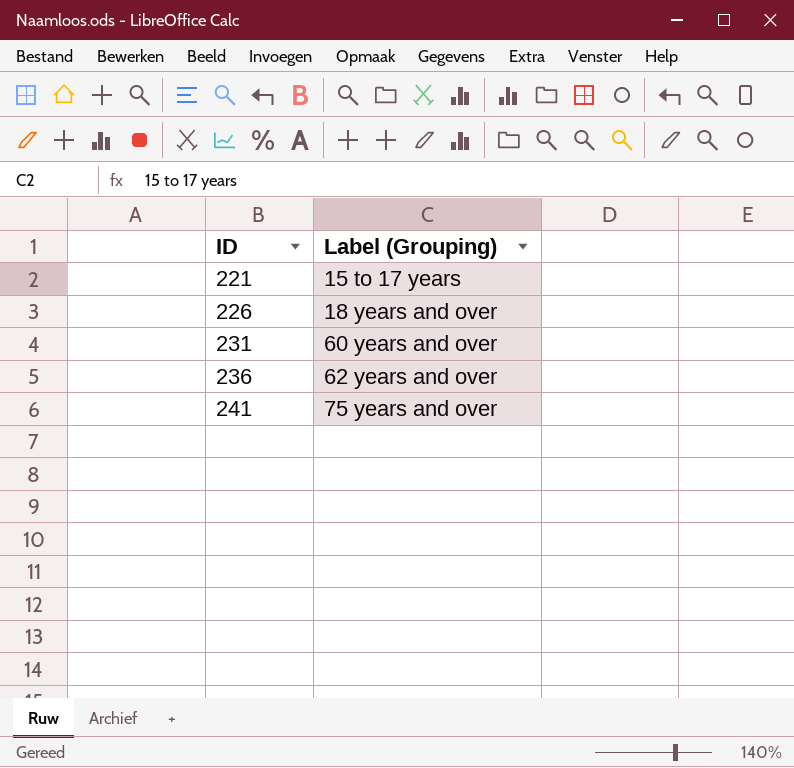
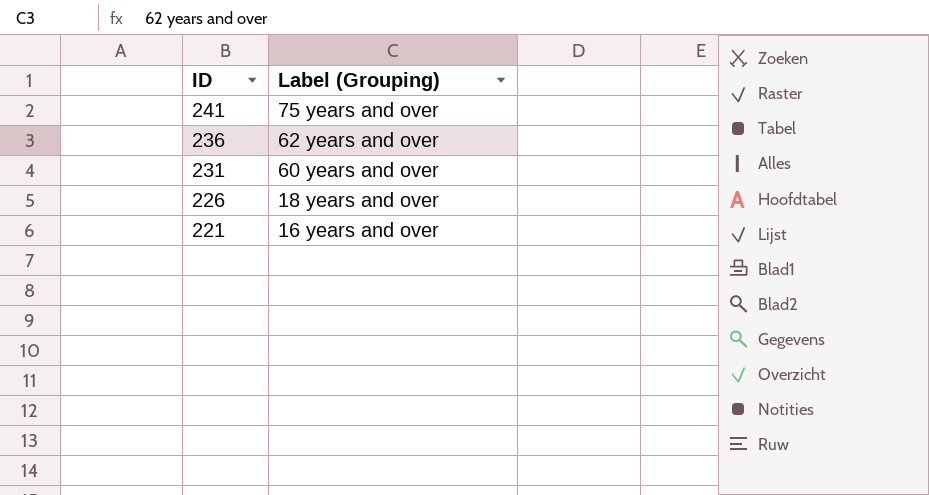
row order: ID ascending -> ID descending
221 | Label (Grouping): 15 to 17 years -> 16 years and over

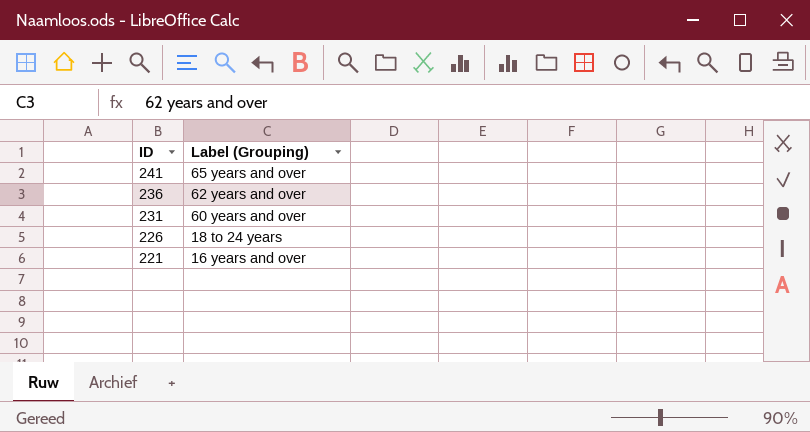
241 | Label (Grouping): 75 years and over -> 65 years and over
226 | Label (Grouping): 18 years and over -> 18 to 24 years

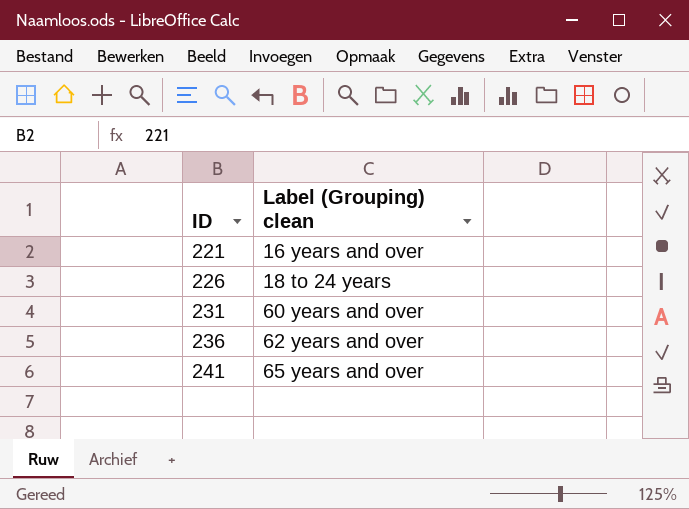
row order: ID descending -> ID ascending
column name: Label (Grouping) -> Label (Grouping) clean

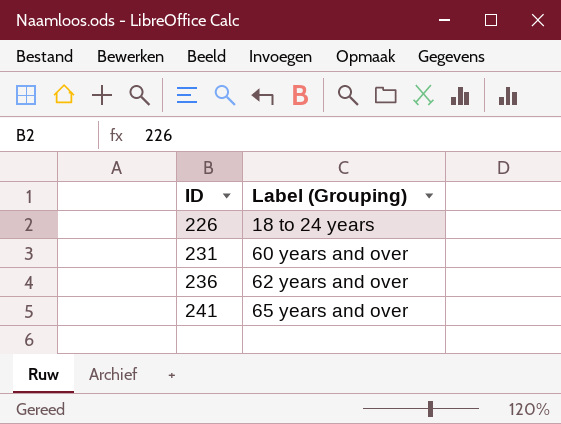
column name: Label (Grouping) clean -> Label (Grouping)
row 221: 16 years and over -> none

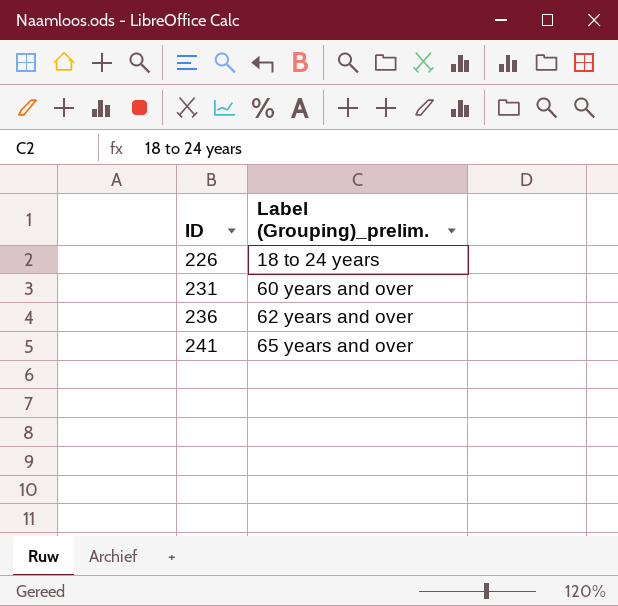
column name: Label (Grouping) -> Label (Grouping)_prelim.

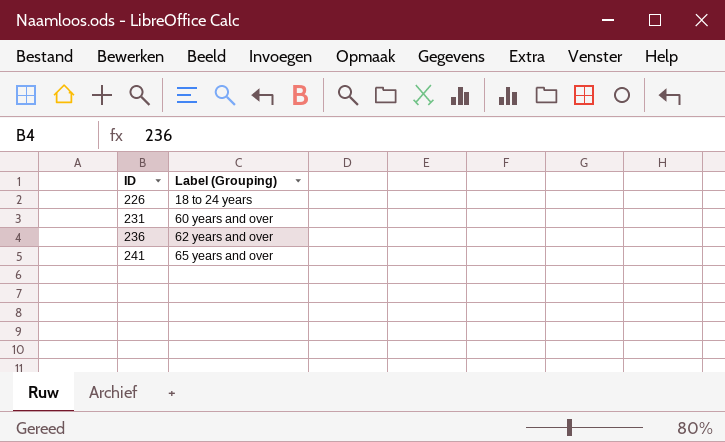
column name: Label (Grouping)_prelim. -> Label (Grouping)

